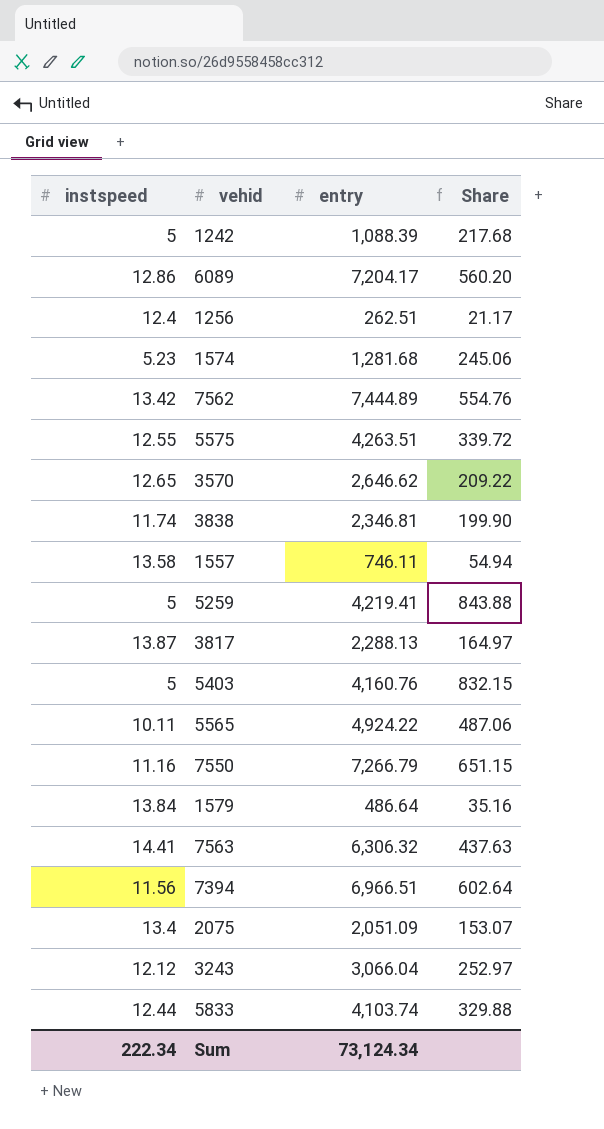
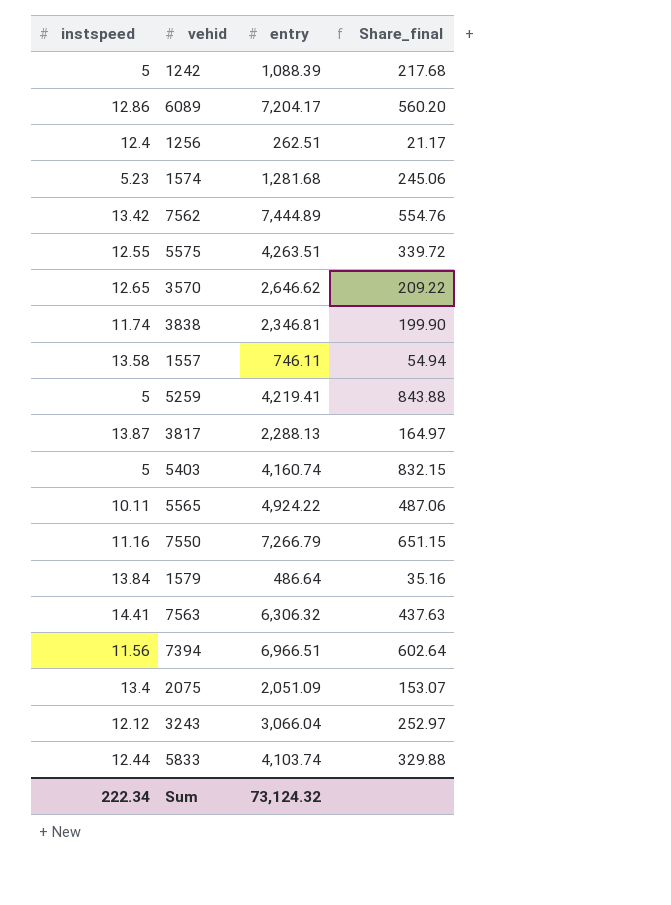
column name: Share -> Share_final
5403 | entry: 4,160.76 -> 4,160.74
Sum | entry: 73,124.34 -> 73,124.32

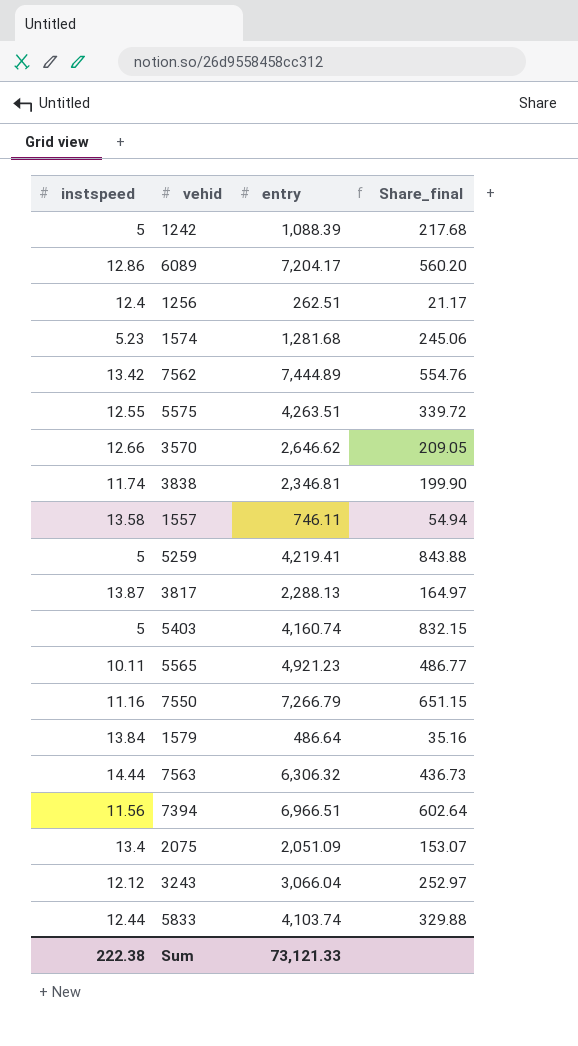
3570 | instspeed: 12.65 -> 12.66
3570 | Share_final: 209.22 -> 209.05
5565 | entry: 4,924.22 -> 4,921.23
5565 | Share_final: 487.06 -> 486.77
7563 | instspeed: 14.41 -> 14.44
7563 | Share_final: 437.63 -> 436.73
Sum | instspeed: 222.34 -> 222.38
Sum | entry: 73,124.32 -> 73,121.33

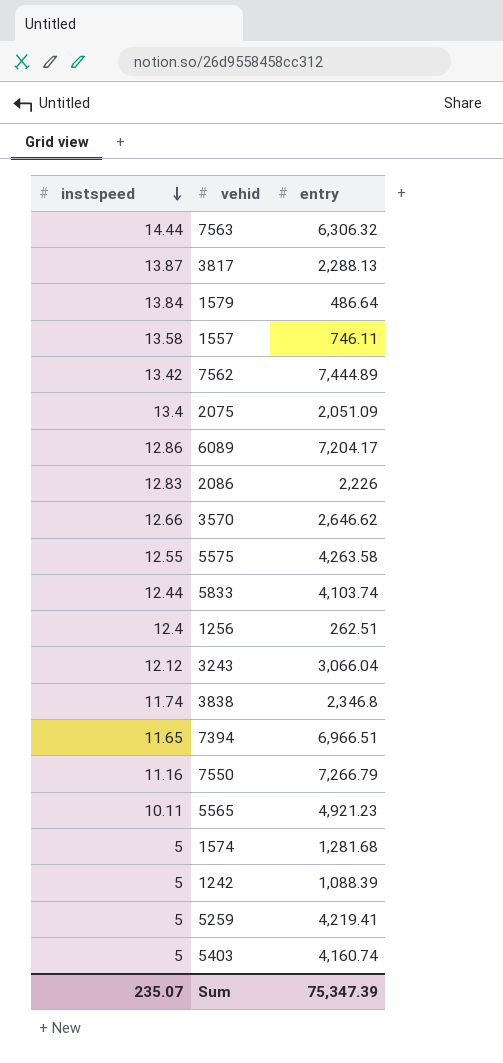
row order: none -> instspeed descending
column Share_final | formula: [entry] / [instspeed] -> none
row 2086: none -> 12.83 | 2,226
5575 | entry: 4,263.51 -> 4,263.58
3838 | entry: 2,346.81 -> 2,346.8
7394 | instspeed: 11.56 -> 11.65
1574 | instspeed: 5.23 -> 5
Sum | instspeed: 222.38 -> 235.07
Sum | entry: 73,121.33 -> 75,347.39

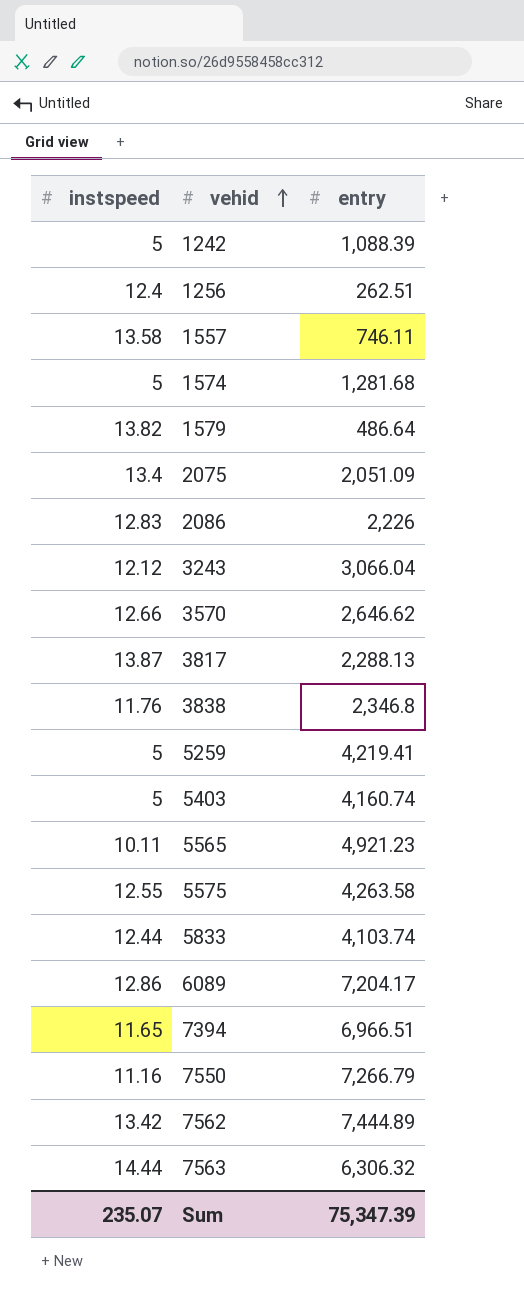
row order: instspeed descending -> vehid ascending
1579 | instspeed: 13.84 -> 13.82
3838 | instspeed: 11.74 -> 11.76

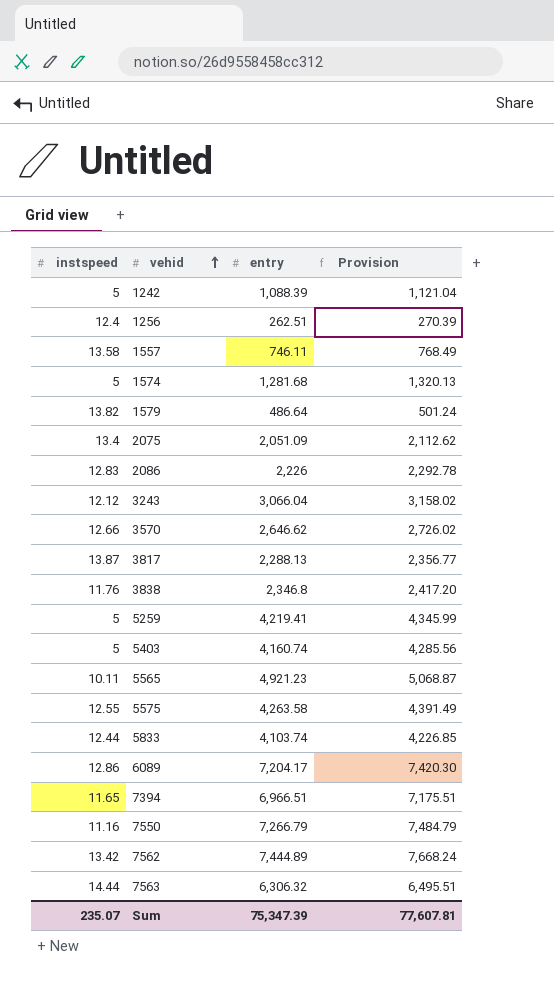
column Provision | formula: none -> [entry] * 1.03

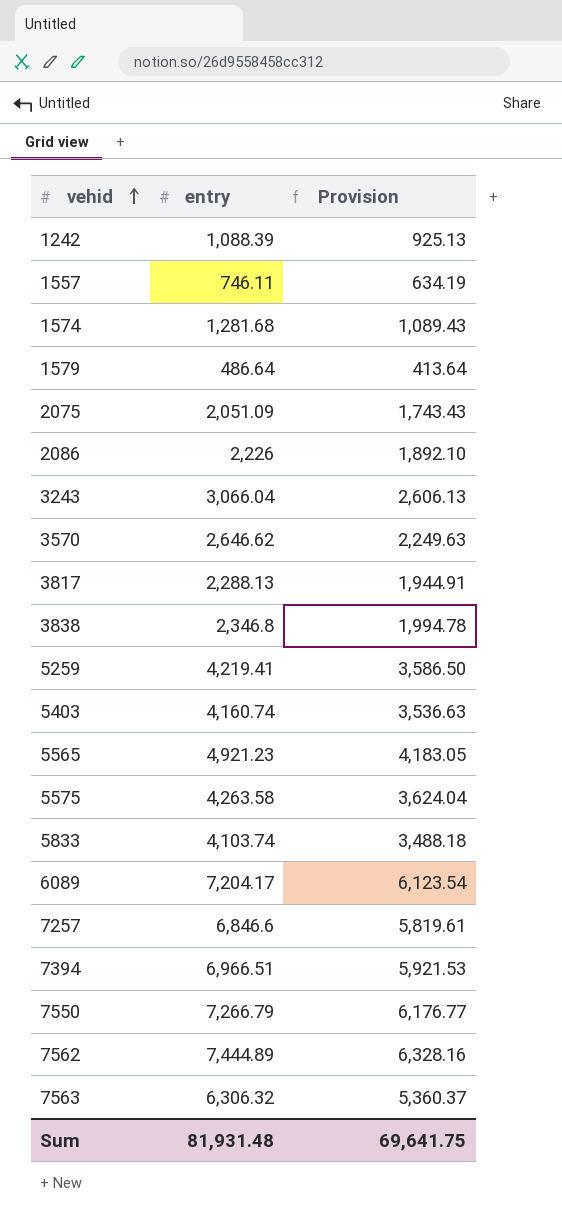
column instspeed | position: 1 -> none
column Provision | formula: [entry] * 1.03 -> [entry] * 0.85
row 1256: 12.4 | 262.51 | 270.39 -> none
row 7257: none -> 6,846.6 | 5,819.61
Sum | entry: 75,347.39 -> 81,931.48
Sum | Provision: 77,607.81 -> 69,641.75

